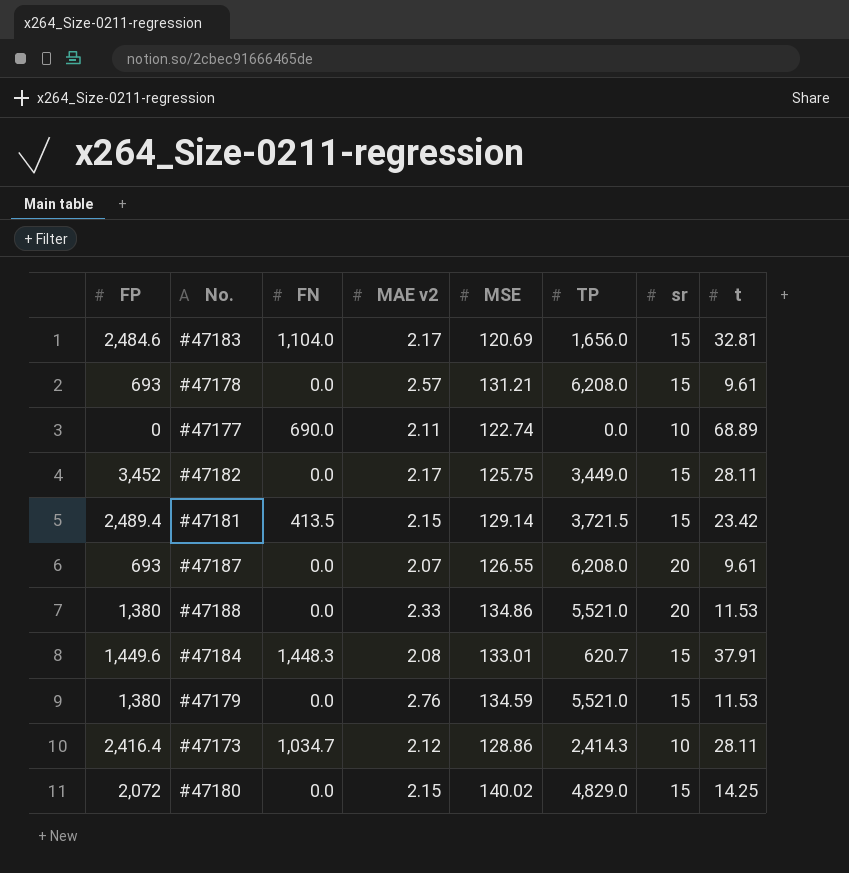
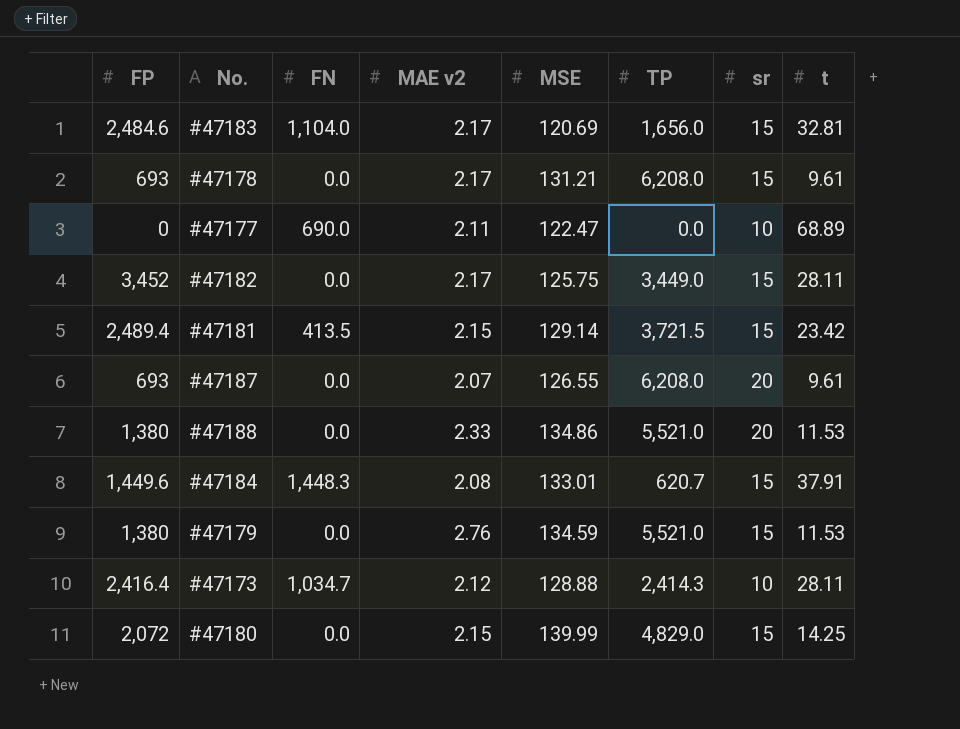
#47178 | MAE v2: 2.57 -> 2.17
#47177 | MSE: 122.74 -> 122.47
#47173 | MSE: 128.86 -> 128.88
#47180 | MSE: 140.02 -> 139.99

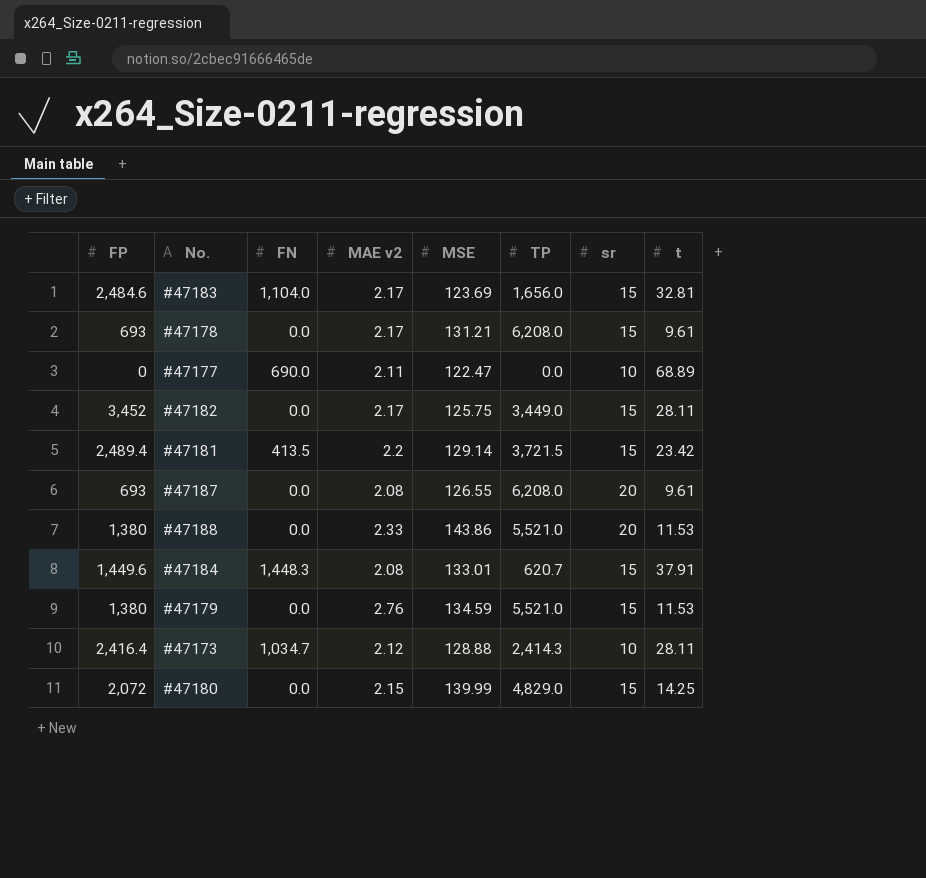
#47183 | MSE: 120.69 -> 123.69
#47181 | MAE v2: 2.15 -> 2.2
#47187 | MAE v2: 2.07 -> 2.08
#47188 | MSE: 134.86 -> 143.86

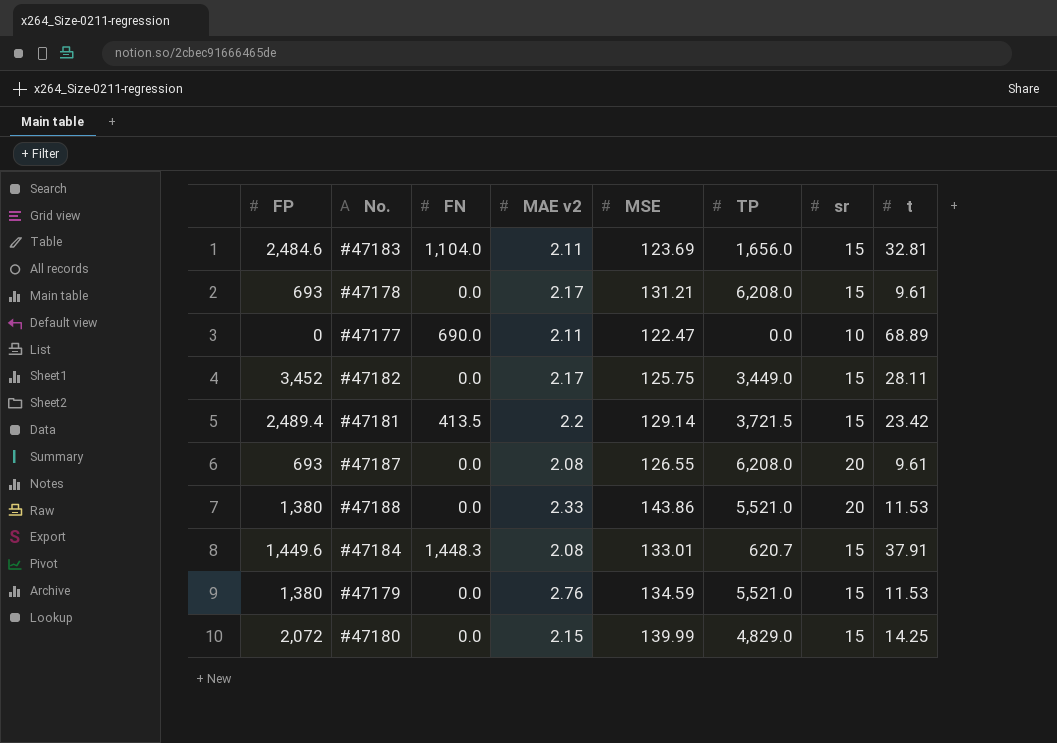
row #47173: 2,416.4 | 1,034.7 | 2.12 | 128.88 | 2,414.3 | 10 | 28.11 -> none
#47183 | MAE v2: 2.17 -> 2.11

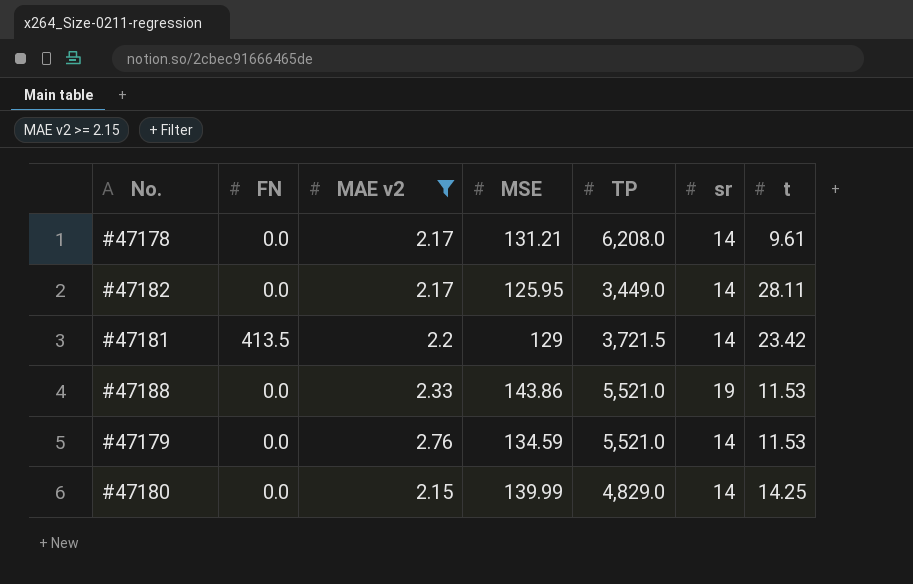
filter: none -> MAE v2 >= 2.15
column FP | position: 1 -> none
#47178 | sr: 15 -> 14
#47182 | MSE: 125.75 -> 125.95
#47182 | sr: 15 -> 14
#47181 | MSE: 129.14 -> 129
#47181 | sr: 15 -> 14
#47188 | sr: 20 -> 19
#47179 | sr: 15 -> 14
#47180 | sr: 15 -> 14

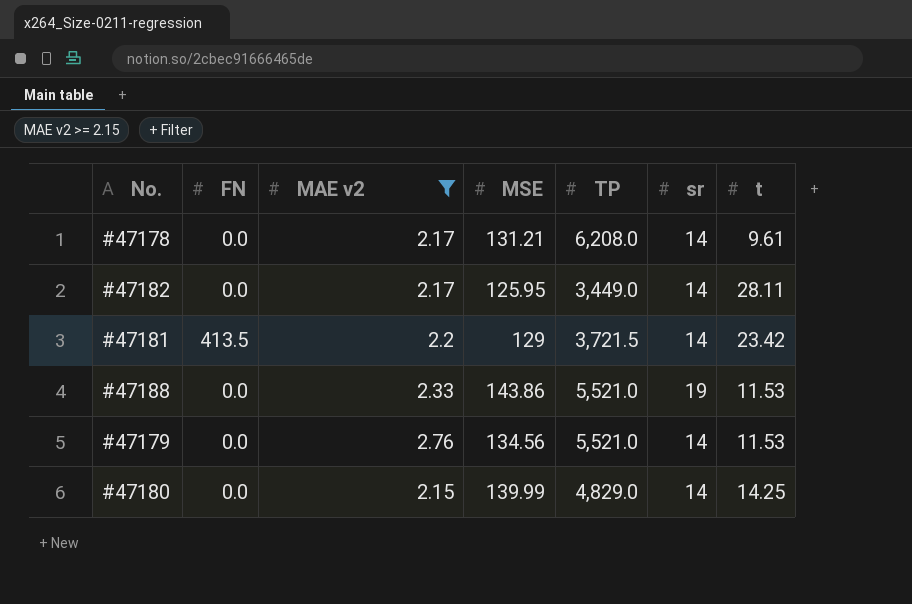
#47179 | MSE: 134.59 -> 134.56

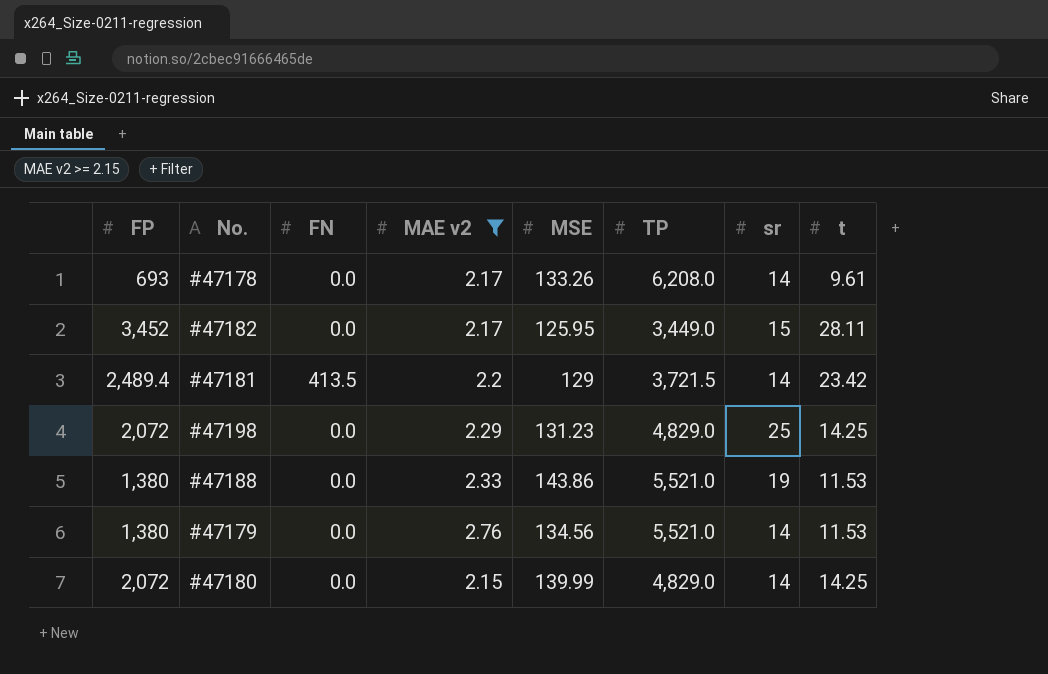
column FP | position: none -> 1
#47178 | MSE: 131.21 -> 133.26
#47182 | sr: 14 -> 15
row #47198: none -> 2,072 | 0.0 | 2.29 | 131.23 | 4,829.0 | 25 | 14.25

